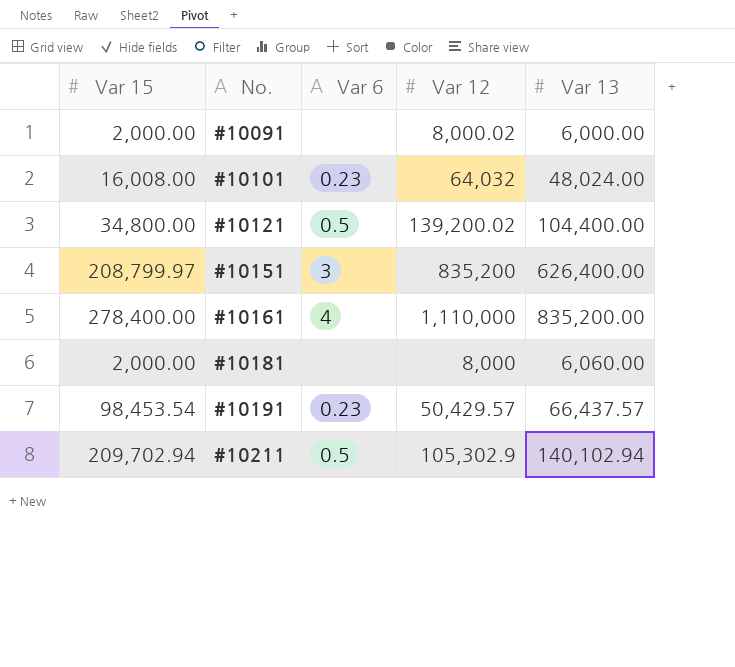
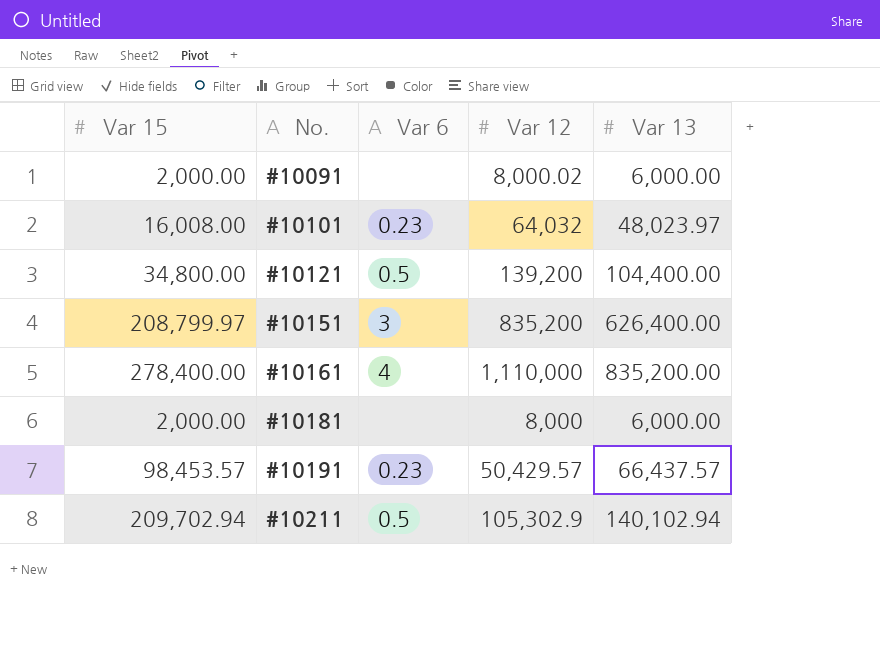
#10101 | Var 13: 48,024.00 -> 48,023.97
#10121 | Var 12: 139,200.02 -> 139,200
#10181 | Var 13: 6,060.00 -> 6,000.00
#10191 | Var 15: 98,453.54 -> 98,453.57

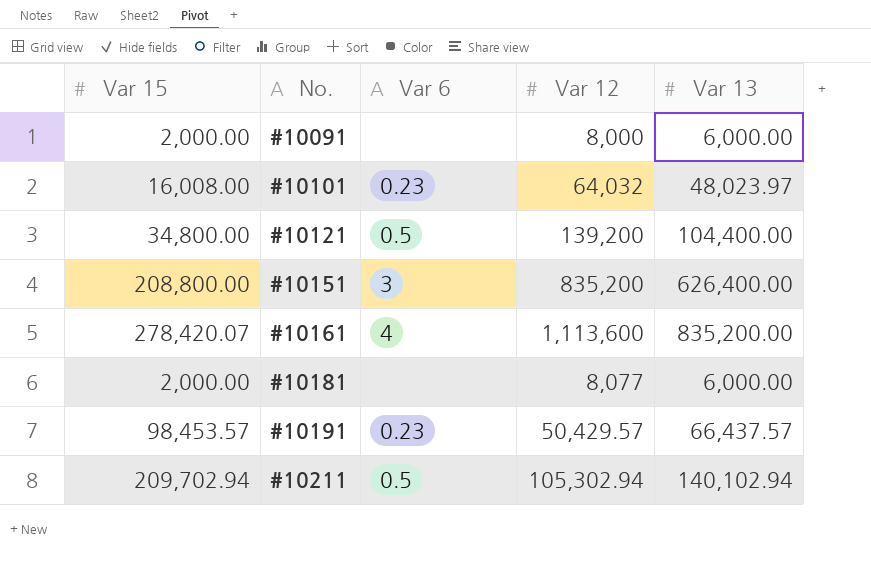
#10091 | Var 12: 8,000.02 -> 8,000
#10151 | Var 15: 208,799.97 -> 208,800.00
#10161 | Var 15: 278,400.00 -> 278,420.07
#10161 | Var 12: 1,110,000 -> 1,113,600
#10181 | Var 12: 8,000 -> 8,077
#10211 | Var 12: 105,302.9 -> 105,302.94

